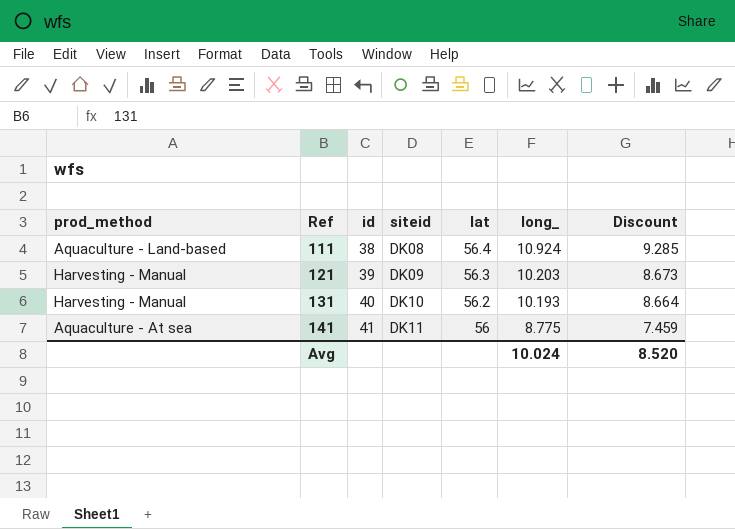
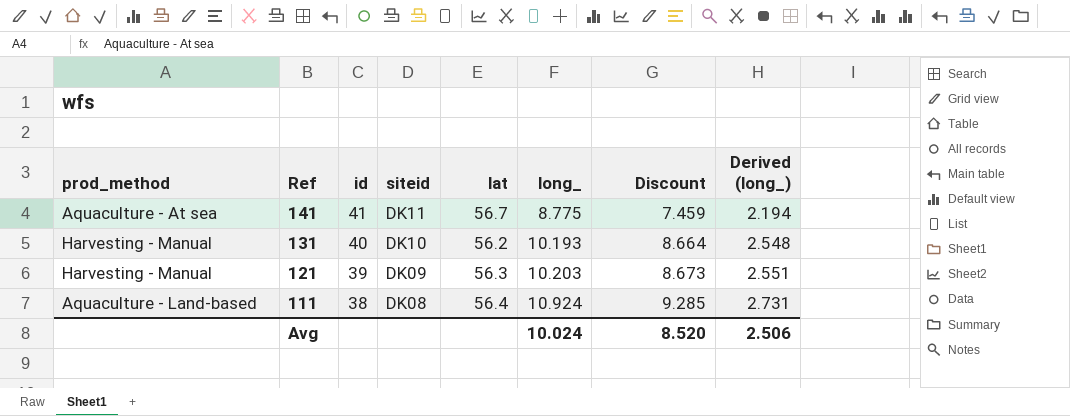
row order: Ref ascending -> Ref descending
column Derived (long_) | formula: none -> [long_] * 0.25
141 | lat: 56 -> 56.7

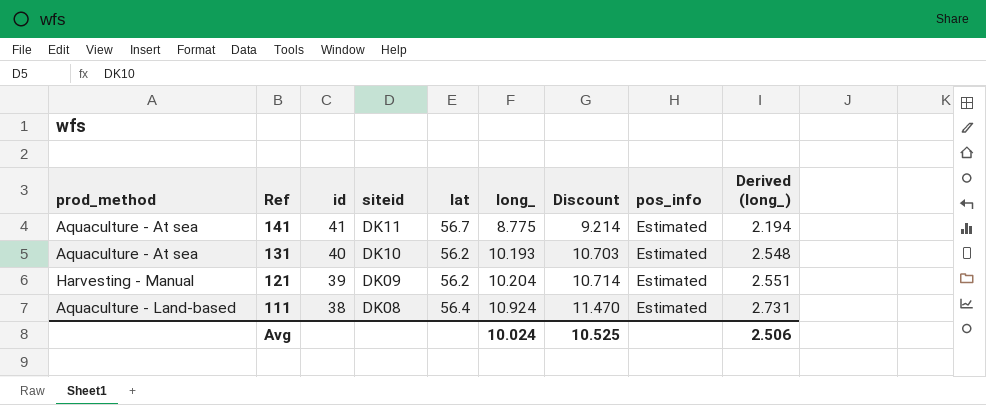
column Discount | formula: [long_] * 0.85 -> [long_] * 1.05
column pos_info | position: none -> 8
131 | prod_method: Harvesting - Manual -> Aquaculture - At sea
121 | lat: 56.3 -> 56.2
121 | long_: 10.203 -> 10.204
Avg | Discount: 8.520 -> 10.525

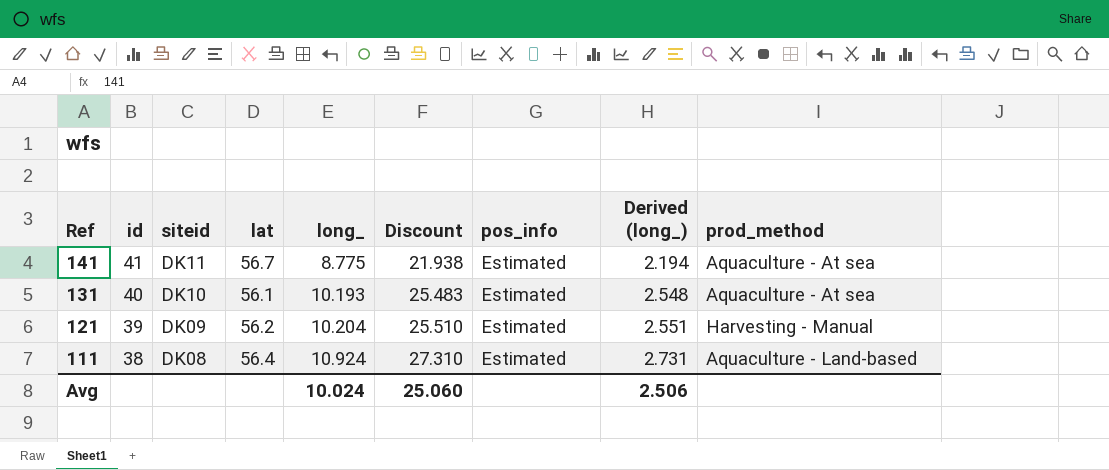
column Discount | formula: [long_] * 1.05 -> [long_] * 2.5
column prod_method | position: 1 -> 9
131 | lat: 56.2 -> 56.1
Avg | Discount: 10.525 -> 25.060

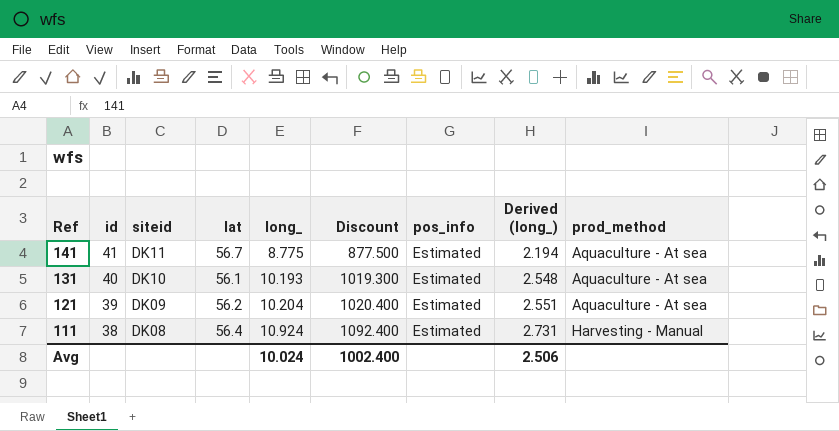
column Discount | formula: [long_] * 2.5 -> [long_] * 100
121 | prod_method: Harvesting - Manual -> Aquaculture - At sea
111 | prod_method: Aquaculture - Land-based -> Harvesting - Manual
Avg | Discount: 25.060 -> 1002.400

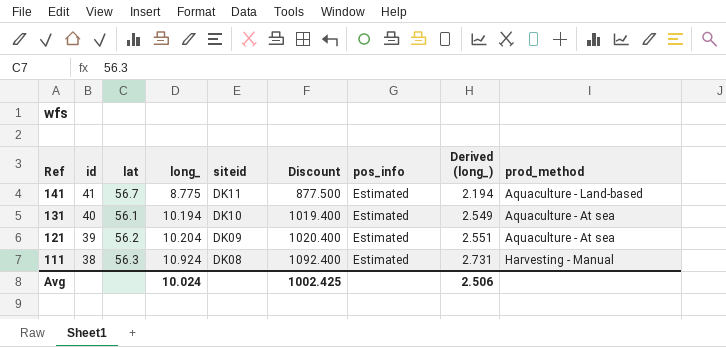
column siteid | position: 3 -> 5
141 | prod_method: Aquaculture - At sea -> Aquaculture - Land-based
131 | long_: 10.193 -> 10.194
131 | Discount: 1019.300 -> 1019.400
131 | Derived (long_): 2.548 -> 2.549
111 | lat: 56.4 -> 56.3
Avg | Discount: 1002.400 -> 1002.425

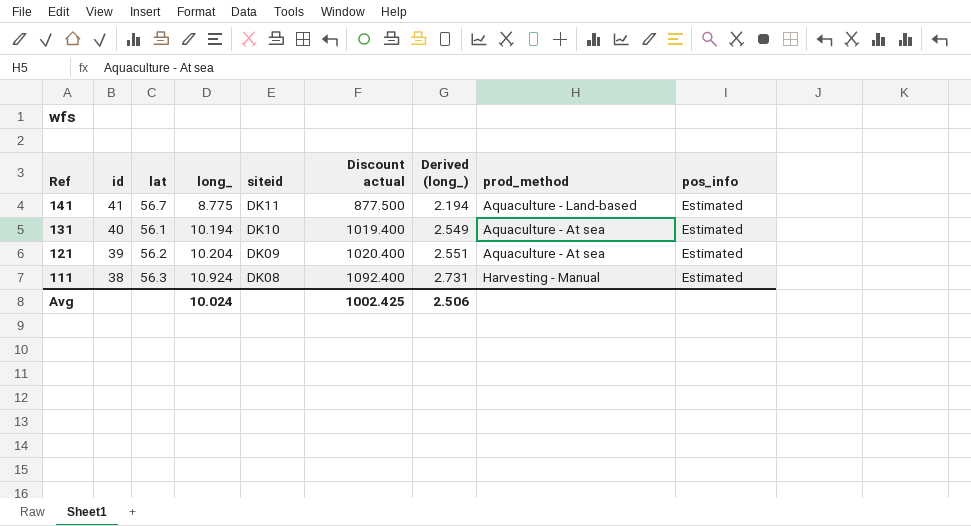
column name: Discount -> Discount actual
column pos_info | position: 7 -> 9

